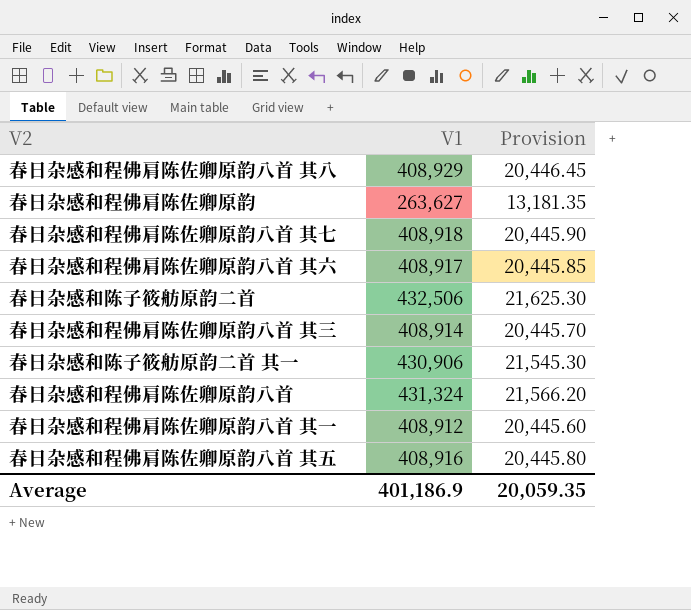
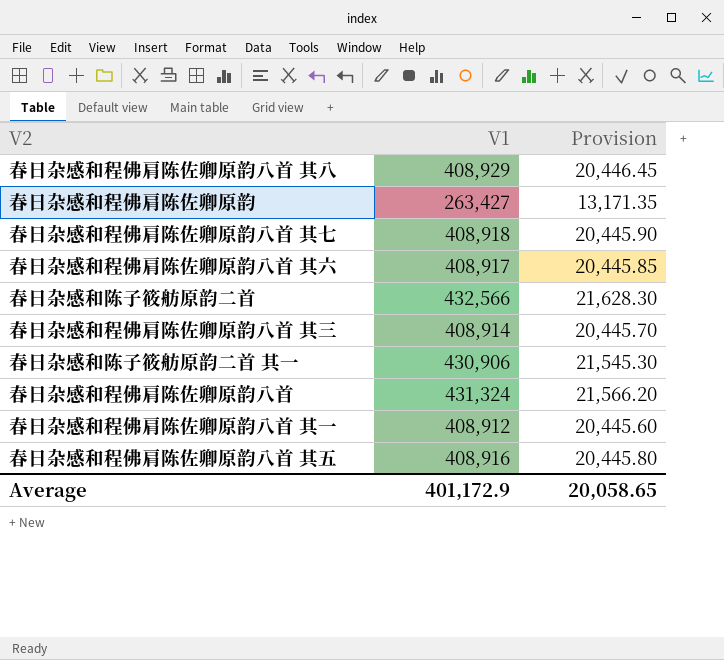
春日杂感和程佛肩陈佐卿原韵 | V1: 263,627 -> 263,427
春日杂感和程佛肩陈佐卿原韵 | Provision: 13,181.35 -> 13,171.35
春日杂感和陈子筱舫原韵二首 | V1: 432,506 -> 432,566
春日杂感和陈子筱舫原韵二首 | Provision: 21,625.30 -> 21,628.30
Average | V1: 401,186.9 -> 401,172.9
Average | Provision: 20,059.35 -> 20,058.65

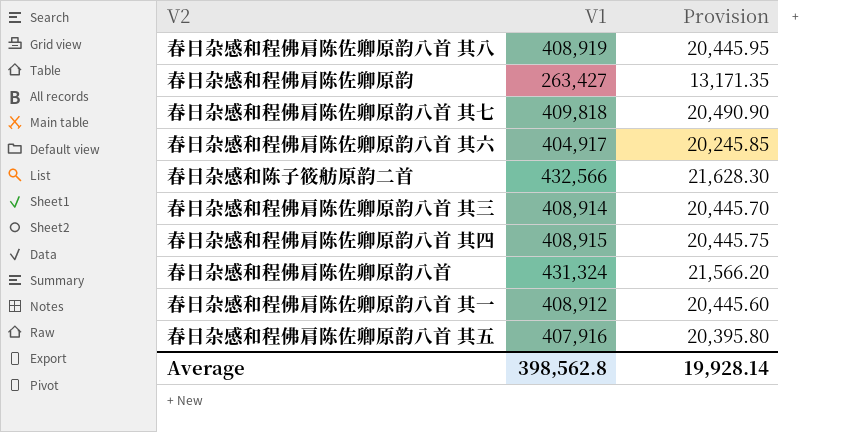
row 春日杂感和陈子筱舫原韵二首 其一: 430,906 | 21,545.30 -> none
春日杂感和程佛肩陈佐卿原韵八首 其八 | V1: 408,929 -> 408,919
春日杂感和程佛肩陈佐卿原韵八首 其八 | Provision: 20,446.45 -> 20,445.95
春日杂感和程佛肩陈佐卿原韵八首 其七 | V1: 408,918 -> 409,818
春日杂感和程佛肩陈佐卿原韵八首 其七 | Provision: 20,445.90 -> 20,490.90
春日杂感和程佛肩陈佐卿原韵八首 其六 | V1: 408,917 -> 404,917
春日杂感和程佛肩陈佐卿原韵八首 其六 | Provision: 20,445.85 -> 20,245.85
row 春日杂感和程佛肩陈佐卿原韵八首 其四: none -> 408,915 | 20,445.75
春日杂感和程佛肩陈佐卿原韵八首 其五 | V1: 408,916 -> 407,916
春日杂感和程佛肩陈佐卿原韵八首 其五 | Provision: 20,445.80 -> 20,395.80
Average | V1: 401,172.9 -> 398,562.8
Average | Provision: 20,058.65 -> 19,928.14

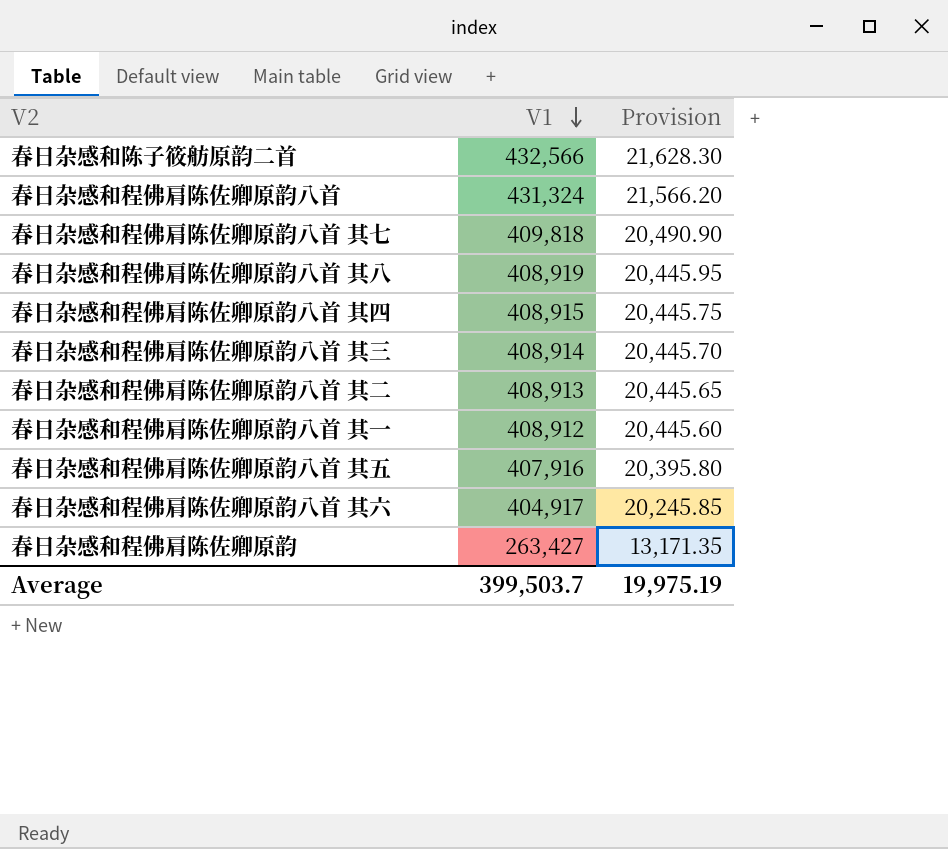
row order: none -> V1 descending
row 春日杂感和程佛肩陈佐卿原韵八首 其二: none -> 408,913 | 20,445.65
Average | V1: 398,562.8 -> 399,503.7
Average | Provision: 19,928.14 -> 19,975.19

